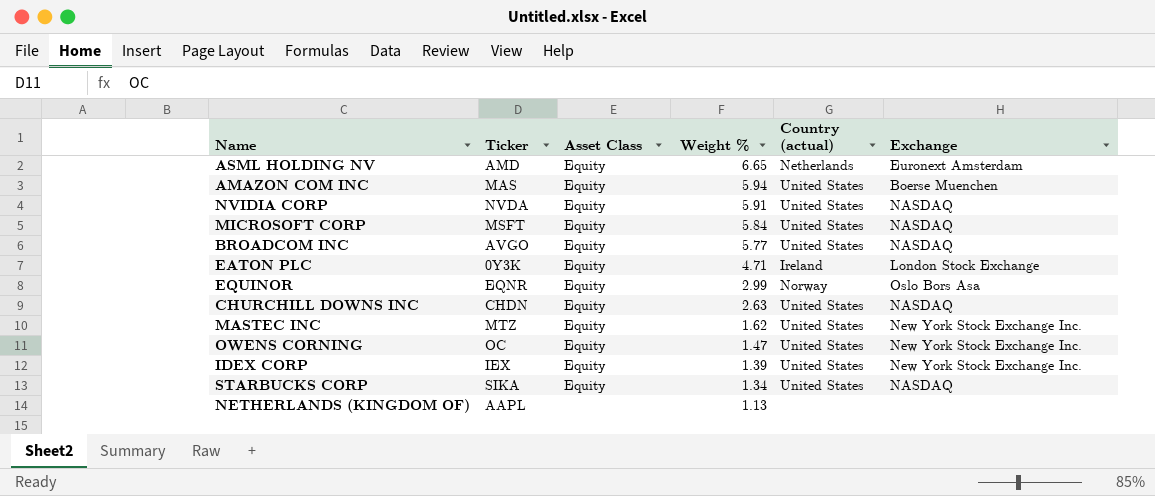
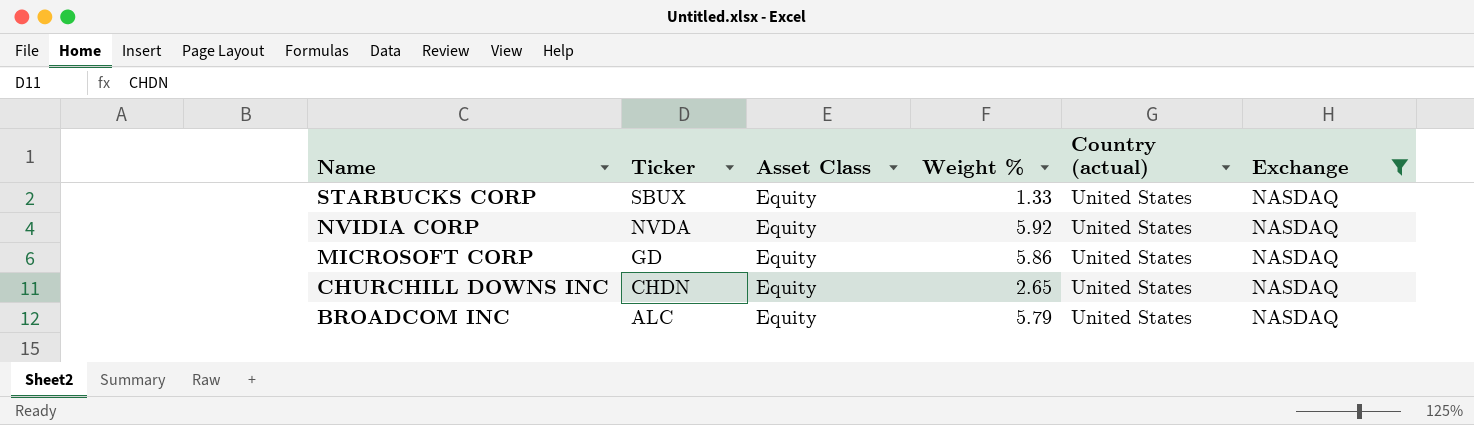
filter: none -> Exchange = NASDAQ
row order: Weight % descending -> Name descending
STARBUCKS CORP | Ticker: SIKA -> SBUX
STARBUCKS CORP | Weight %: 1.34 -> 1.33
NVIDIA CORP | Weight %: 5.91 -> 5.92
MICROSOFT CORP | Ticker: MSFT -> GD
MICROSOFT CORP | Weight %: 5.84 -> 5.86
CHURCHILL DOWNS INC | Weight %: 2.63 -> 2.65
BROADCOM INC | Ticker: AVGO -> ALC
BROADCOM INC | Weight %: 5.77 -> 5.79

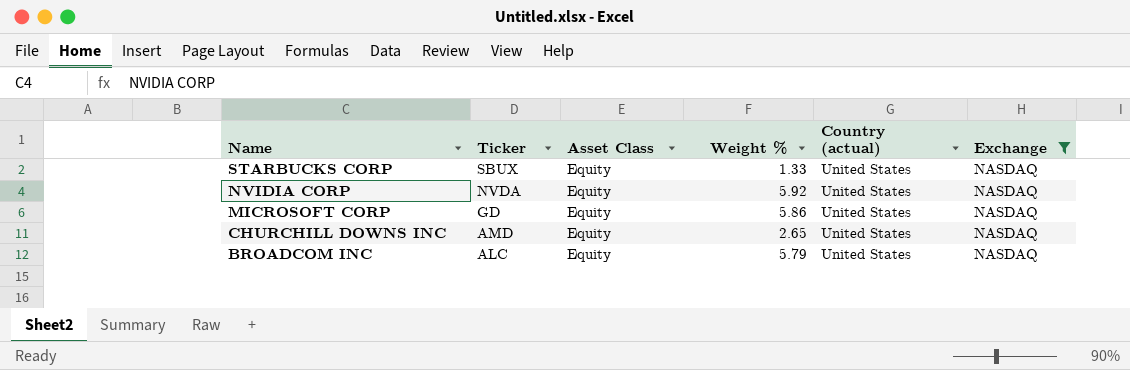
CHURCHILL DOWNS INC | Ticker: CHDN -> AMD

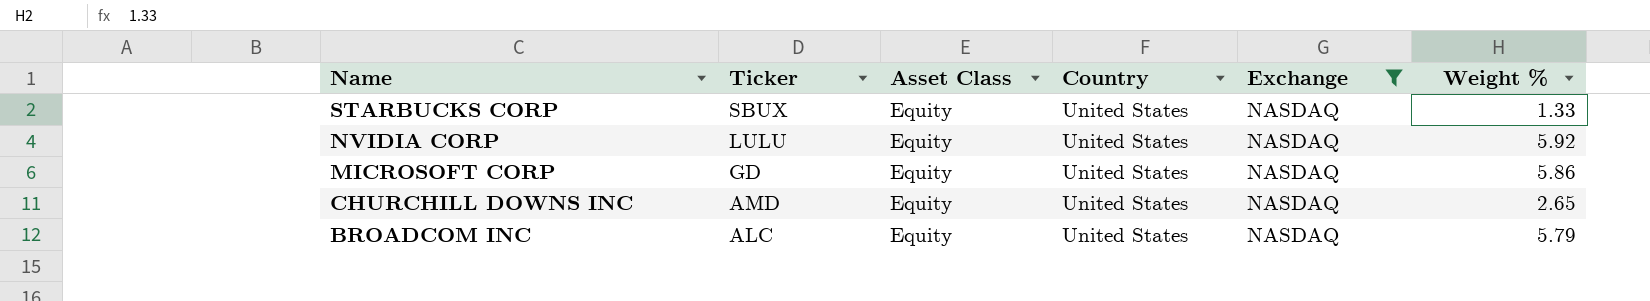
column name: Country (actual) -> Country
column Weight % | position: 4 -> 6
NVIDIA CORP | Ticker: NVDA -> LULU

